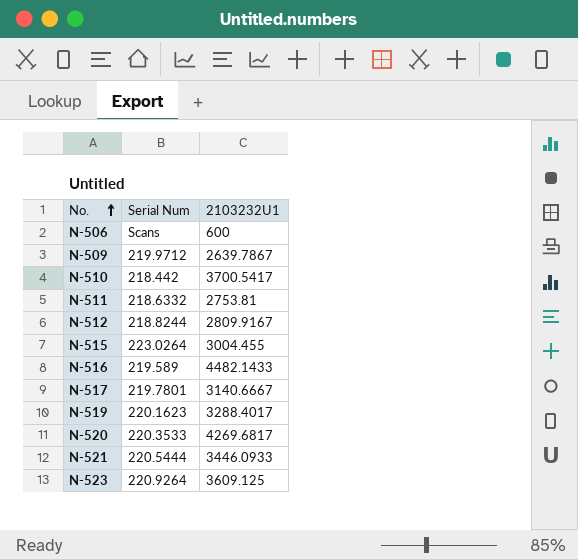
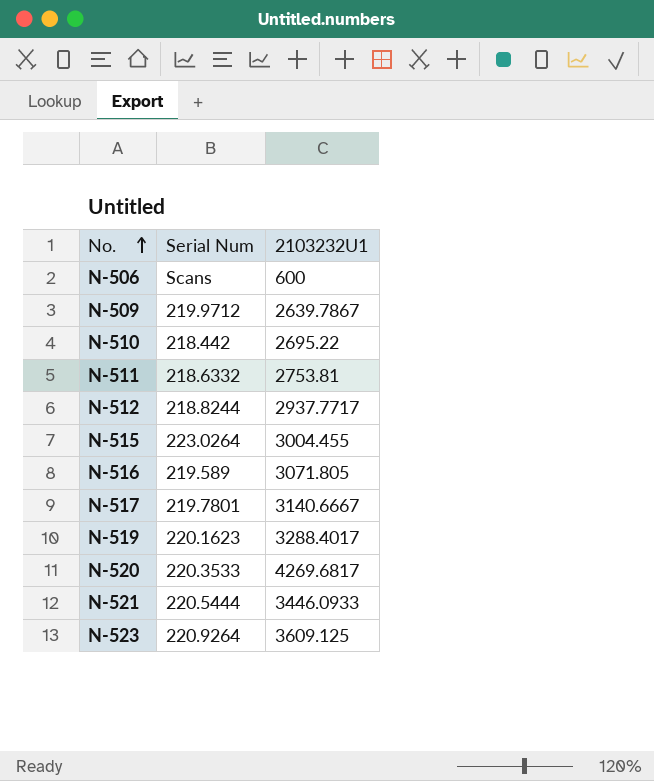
N-510 | 2103232U1: 3700.5417 -> 2695.22
N-512 | 2103232U1: 2809.9167 -> 2937.7717
N-516 | 2103232U1: 4482.1433 -> 3071.805

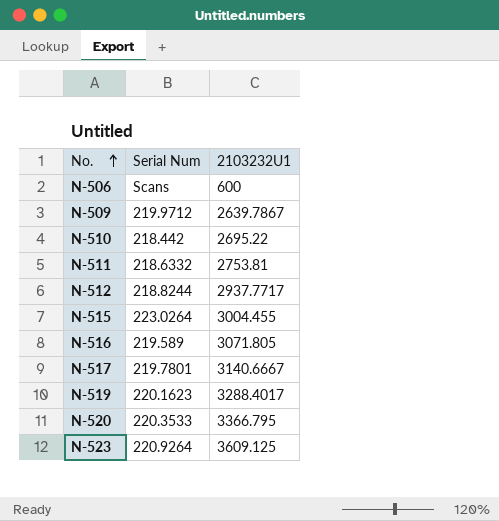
row N-521: 220.5444 | 3446.0933 -> none
N-520 | 2103232U1: 4269.6817 -> 3366.795

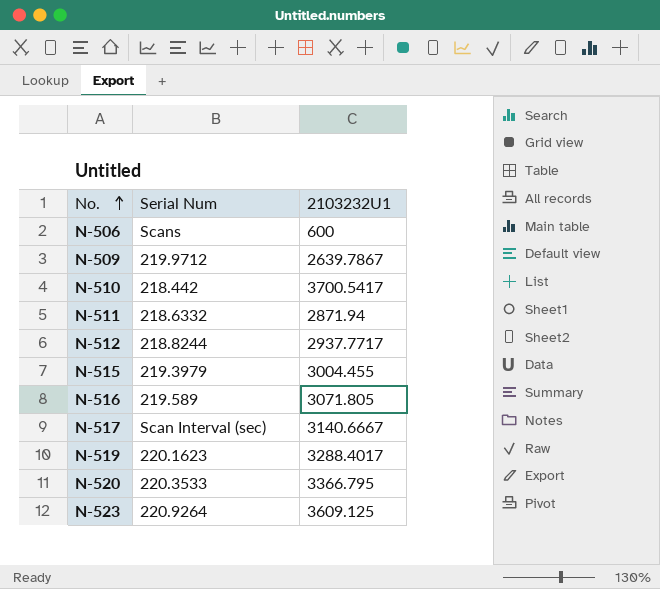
N-510 | 2103232U1: 2695.22 -> 3700.5417
N-511 | 2103232U1: 2753.81 -> 2871.94
N-515 | Serial Num: 223.0264 -> 219.3979
N-517 | Serial Num: 219.7801 -> Scan Interval (sec)

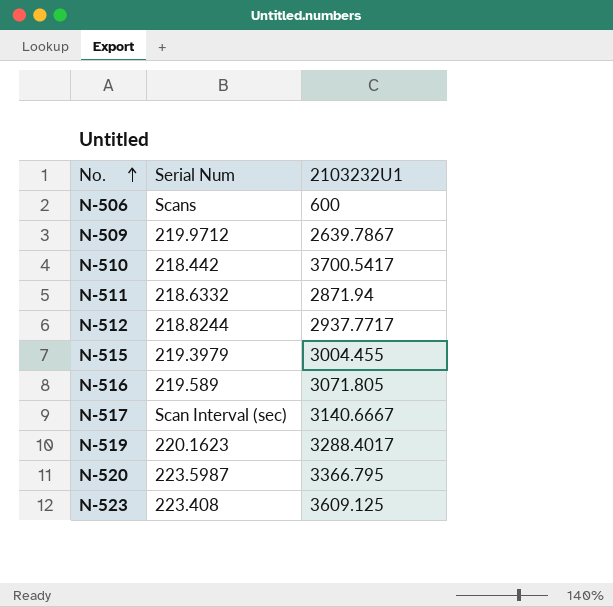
N-520 | Serial Num: 220.3533 -> 223.5987
N-523 | Serial Num: 220.9264 -> 223.408

